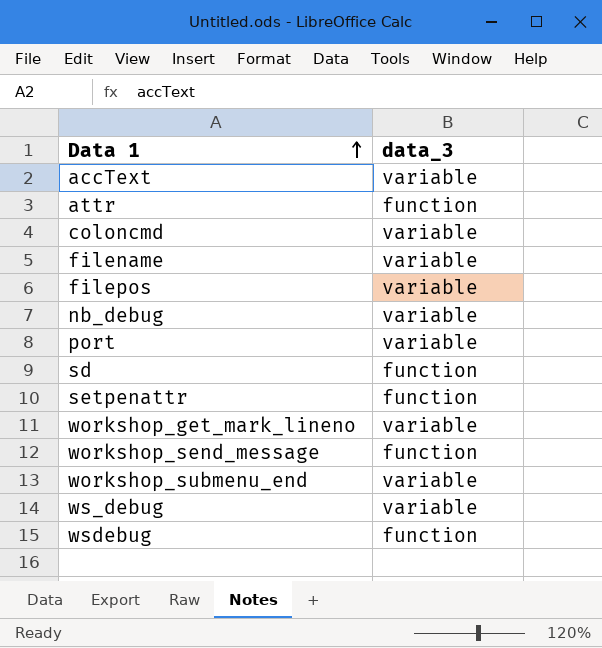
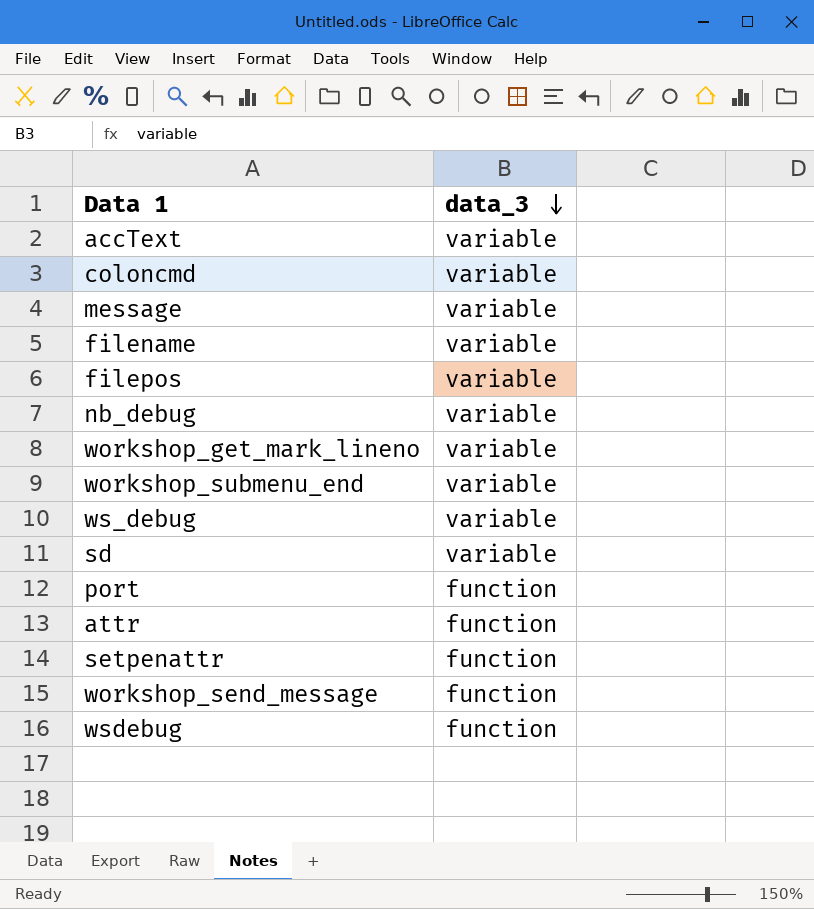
row order: Data 1 ascending -> data_3 descending
row message: none -> variable
sd | data_3: function -> variable
port | data_3: variable -> function

